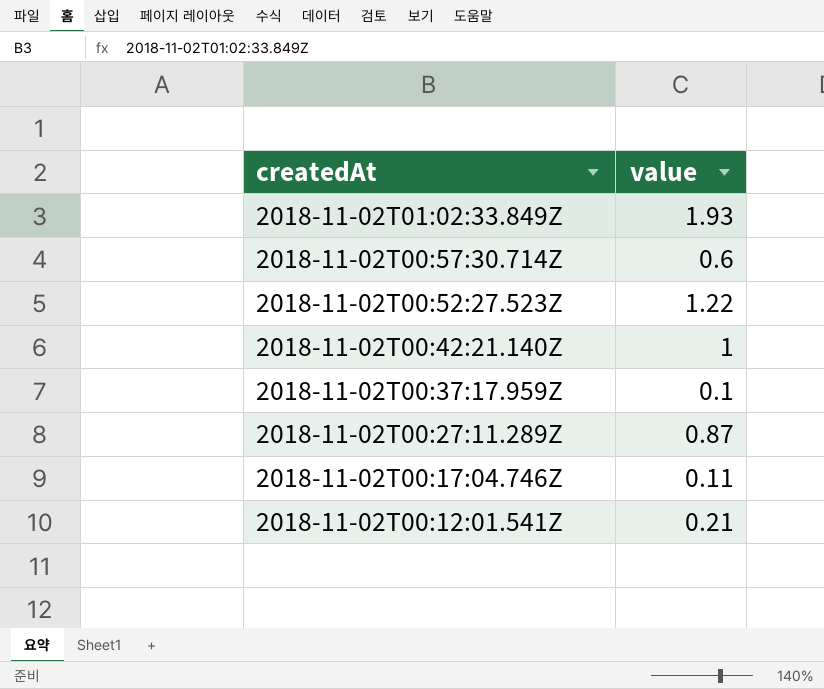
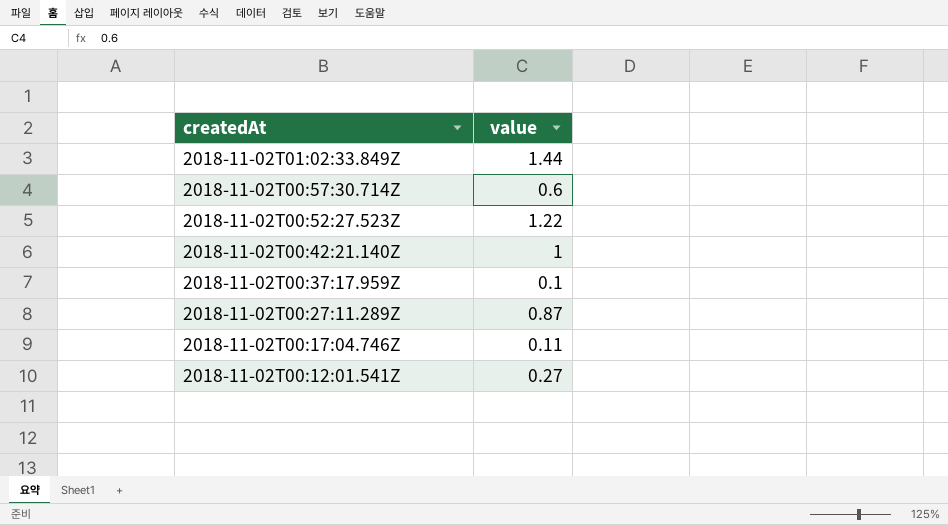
2018-11-02T01:02:33.849Z | value: 1.93 -> 1.44
2018-11-02T00:12:01.541Z | value: 0.21 -> 0.27

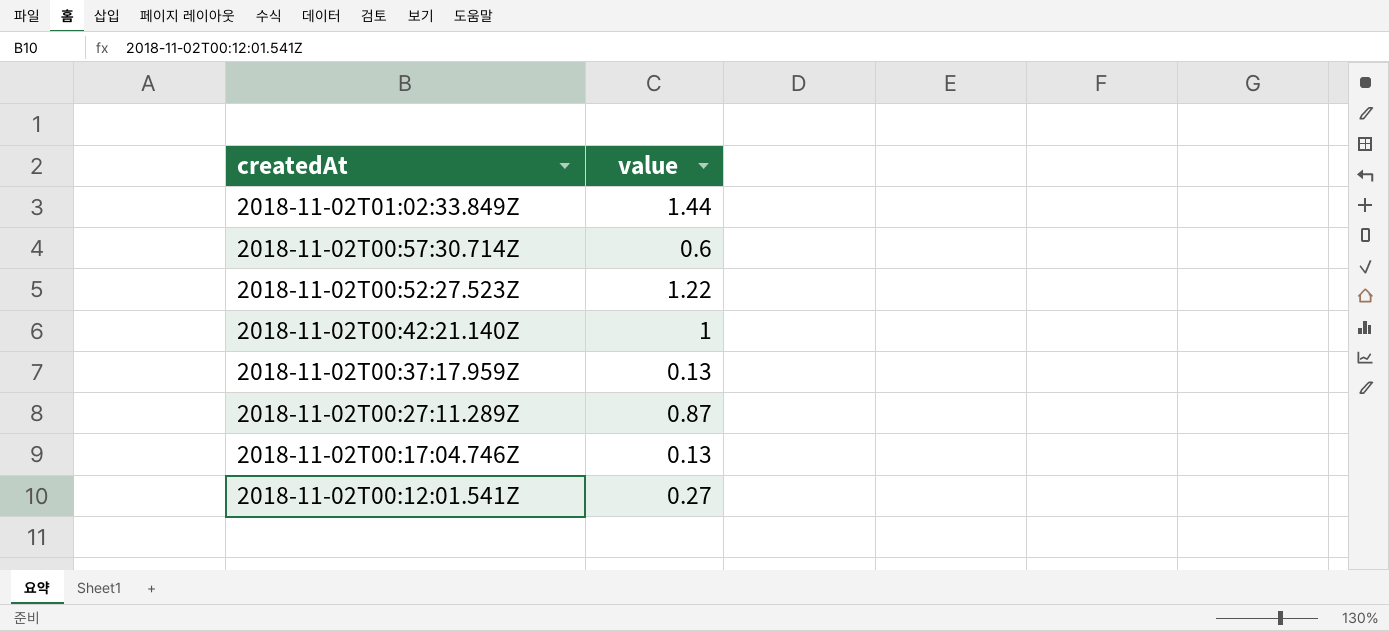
2018-11-02T00:37:17.959Z | value: 0.1 -> 0.13
2018-11-02T00:17:04.746Z | value: 0.11 -> 0.13

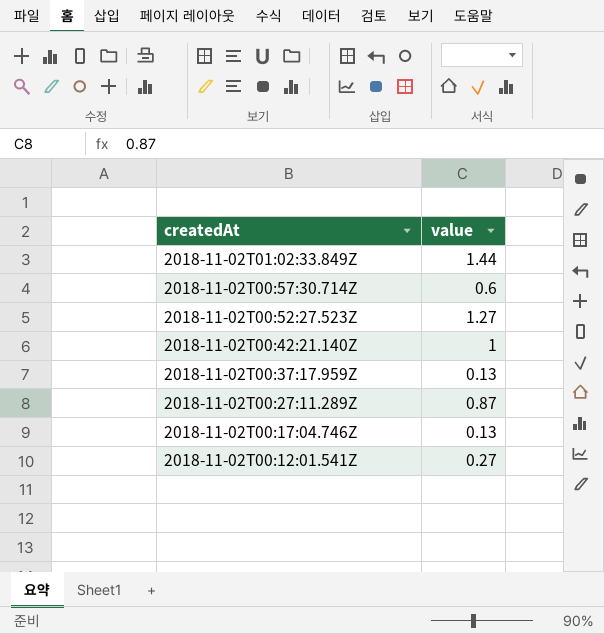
2018-11-02T00:52:27.523Z | value: 1.22 -> 1.27

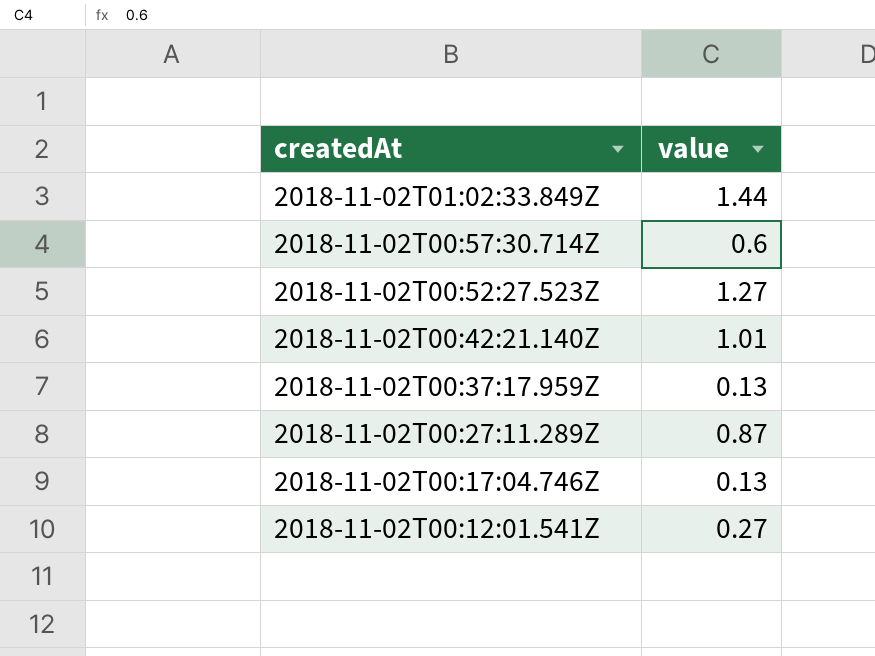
2018-11-02T00:42:21.140Z | value: 1 -> 1.01

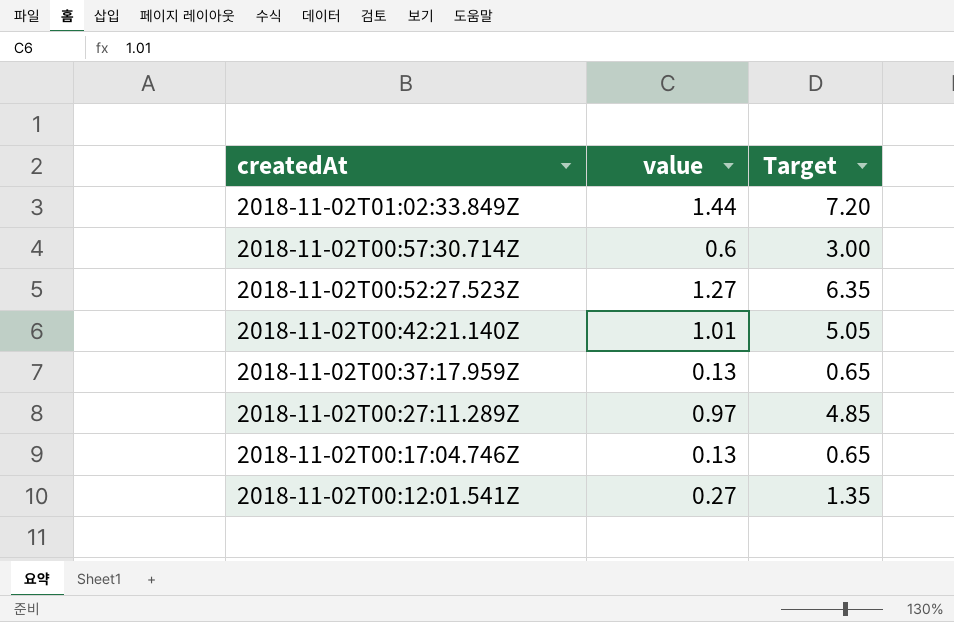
column Target | formula: none -> [value] * 5
2018-11-02T00:27:11.289Z | value: 0.87 -> 0.97

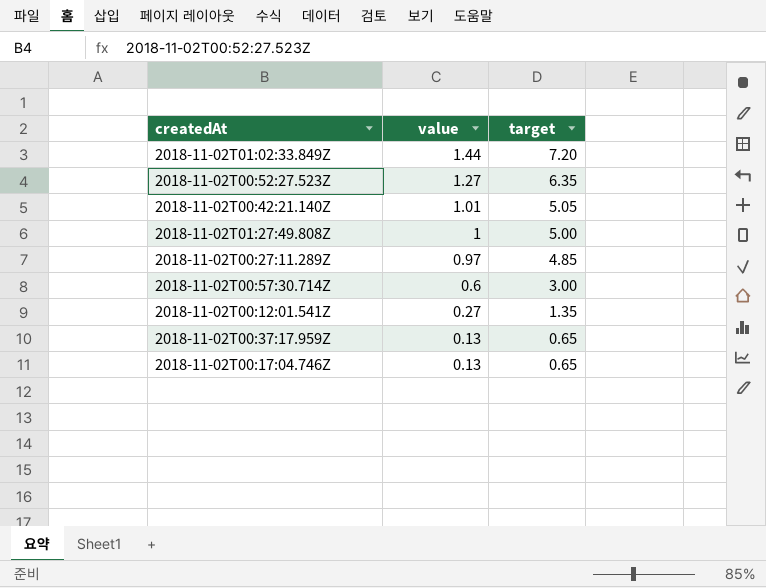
row order: createdAt descending -> value descending
column name: Target -> target
row 2018-11-02T01:27:49.808Z: none -> 1 | 5.00

